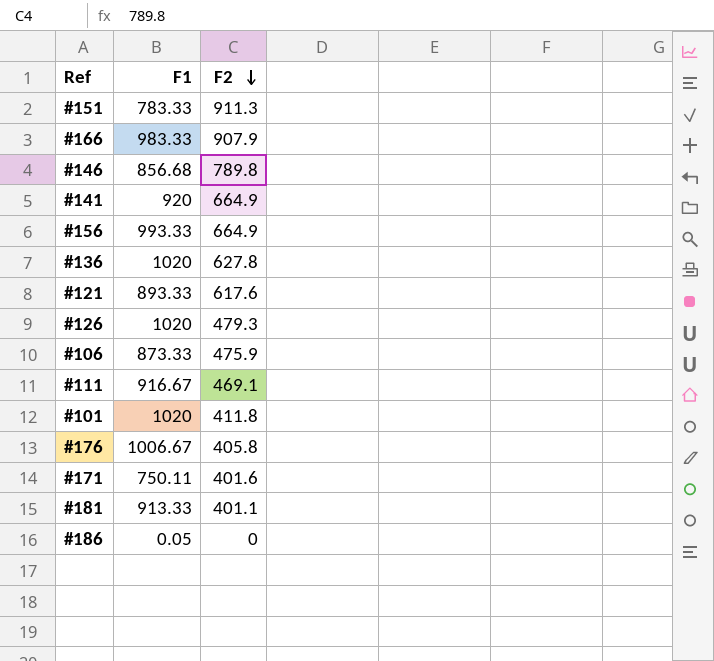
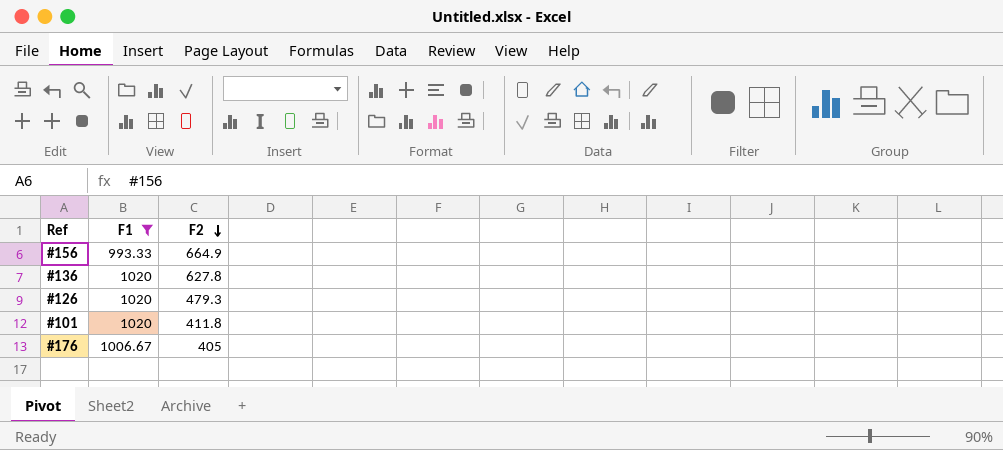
filter: none -> F1 >= 993.33
#176 | F2: 405.8 -> 405

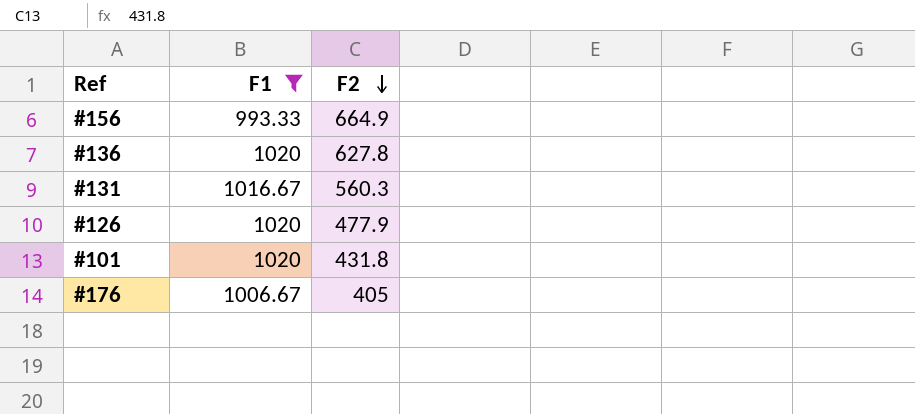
row #131: none -> 1016.67 | 560.3
#126 | F2: 479.3 -> 477.9
#101 | F2: 411.8 -> 431.8

